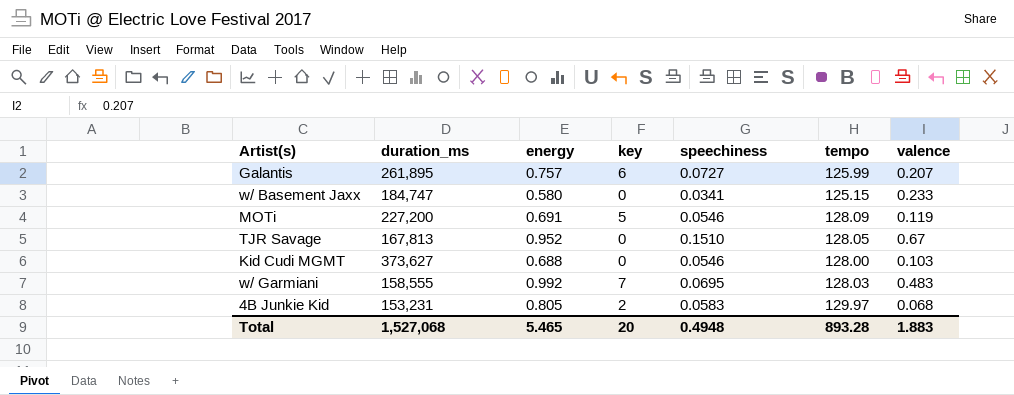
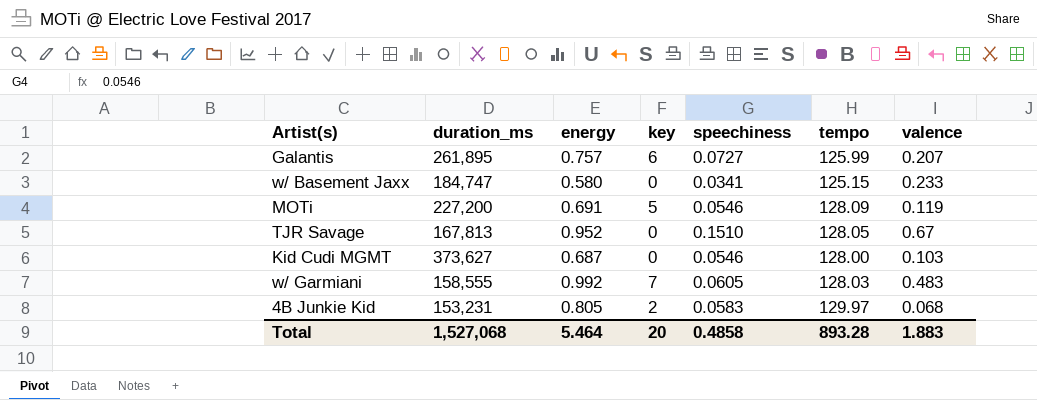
Kid Cudi MGMT | energy: 0.688 -> 0.687
w/ Garmiani | speechiness: 0.0695 -> 0.0605
Total | energy: 5.465 -> 5.464
Total | speechiness: 0.4948 -> 0.4858

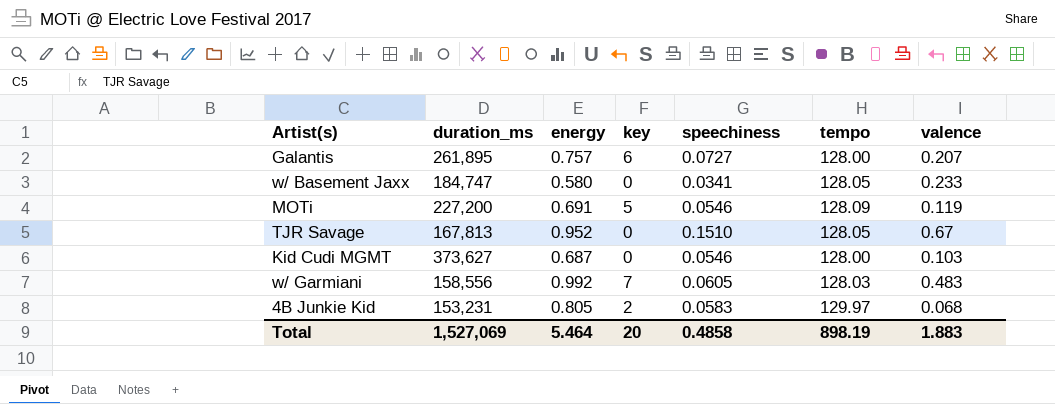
Galantis | tempo: 125.99 -> 128.00
w/ Basement Jaxx | tempo: 125.15 -> 128.05
w/ Garmiani | duration_ms: 158,555 -> 158,556
Total | duration_ms: 1,527,068 -> 1,527,069
Total | tempo: 893.28 -> 898.19

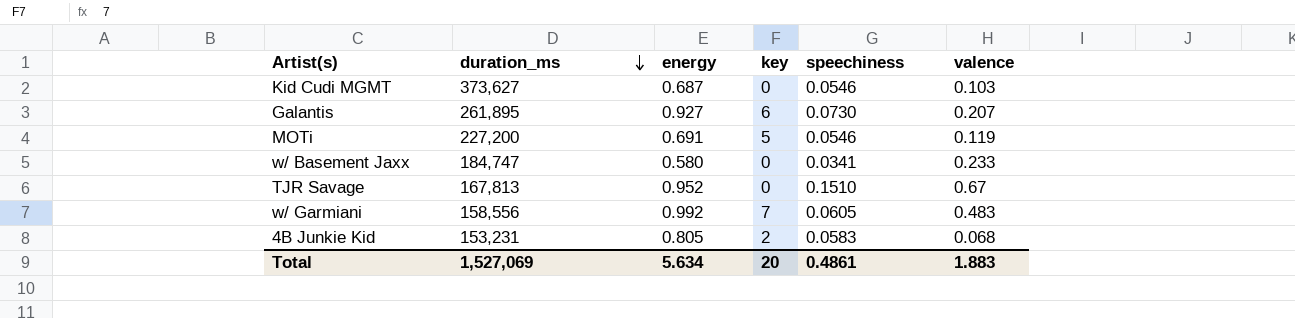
row order: none -> duration_ms descending
column tempo | position: 6 -> none
Galantis | energy: 0.757 -> 0.927
Galantis | speechiness: 0.0727 -> 0.0730
Total | energy: 5.464 -> 5.634
Total | speechiness: 0.4858 -> 0.4861

